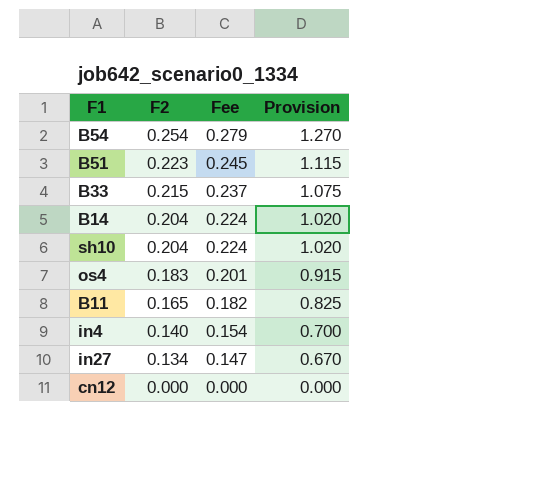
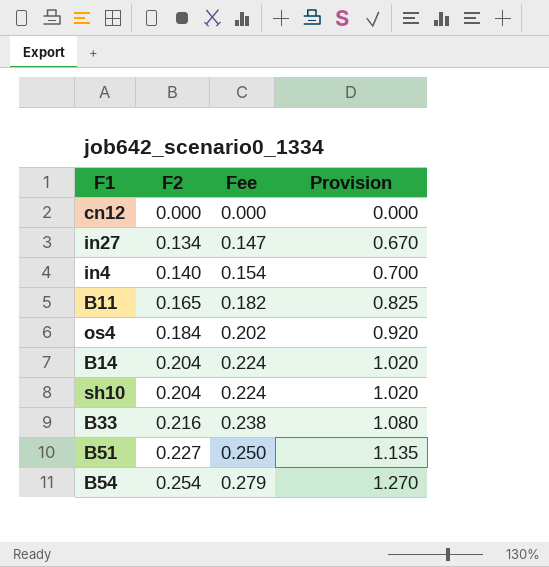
row order: F2 descending -> F2 ascending
os4 | F2: 0.183 -> 0.184
os4 | Fee: 0.201 -> 0.202
os4 | Provision: 0.915 -> 0.920
B33 | F2: 0.215 -> 0.216
B33 | Fee: 0.237 -> 0.238
B33 | Provision: 1.075 -> 1.080
B51 | F2: 0.223 -> 0.227
B51 | Fee: 0.245 -> 0.250
B51 | Provision: 1.115 -> 1.135

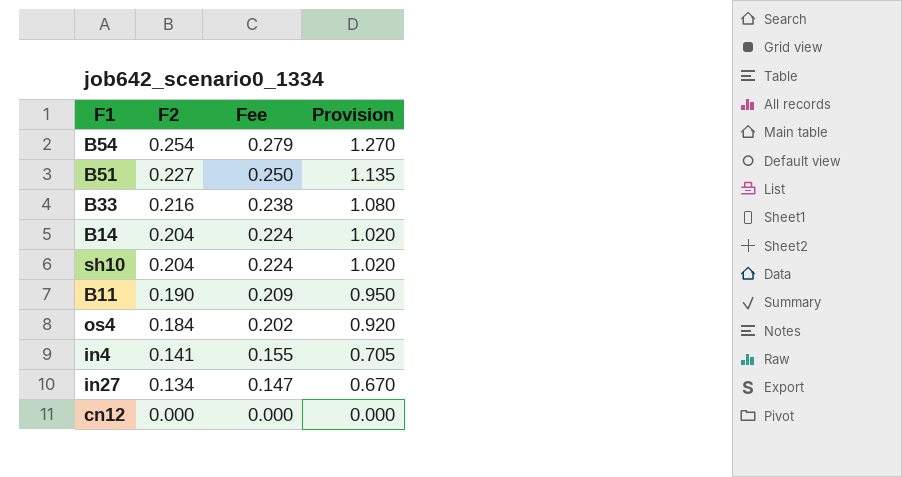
row order: F2 ascending -> F2 descending
B11 | F2: 0.165 -> 0.190
B11 | Fee: 0.182 -> 0.209
B11 | Provision: 0.825 -> 0.950
in4 | F2: 0.140 -> 0.141
in4 | Fee: 0.154 -> 0.155
in4 | Provision: 0.700 -> 0.705

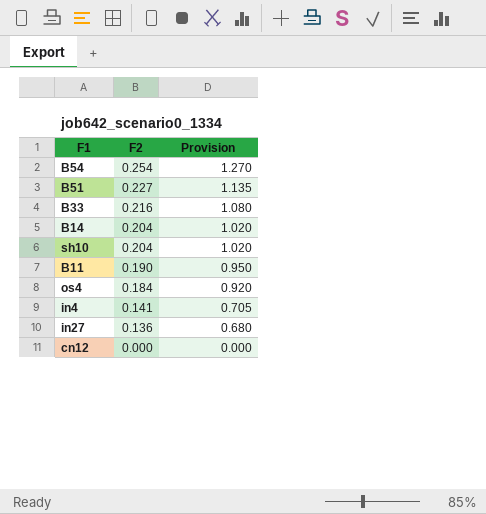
column Fee | formula: [F2] * 1.1 -> none
in27 | F2: 0.134 -> 0.136
in27 | Provision: 0.670 -> 0.680

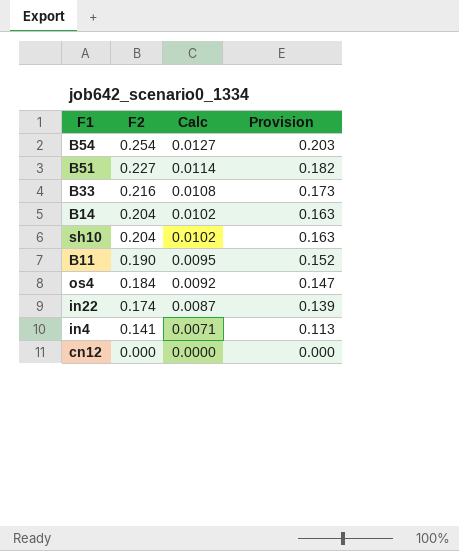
column Calc | formula: none -> [F2] * 0.05
column Provision | formula: [F2] * 5 -> [F2] * 0.8
row in27: 0.136 | 0.680 -> none
row in22: none -> 0.174 | 0.0087 | 0.139

